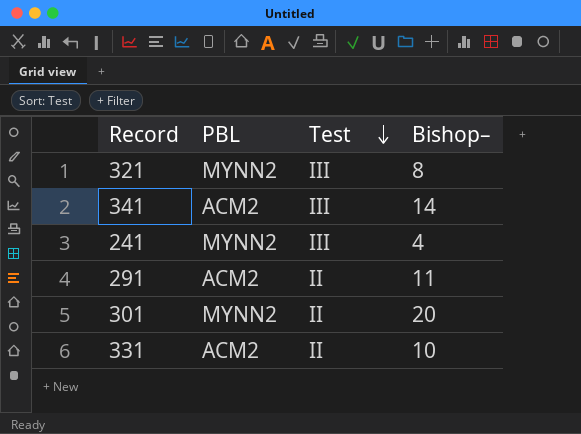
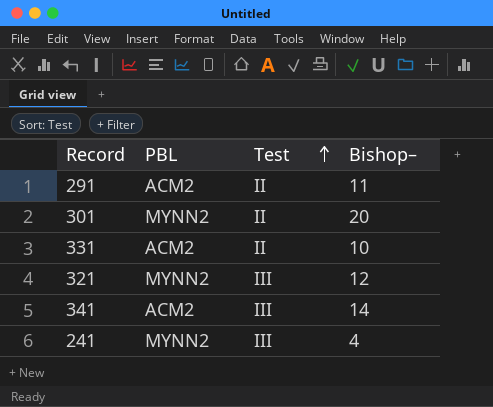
row order: Test descending -> Test ascending
321 | Bishop–: 8 -> 12

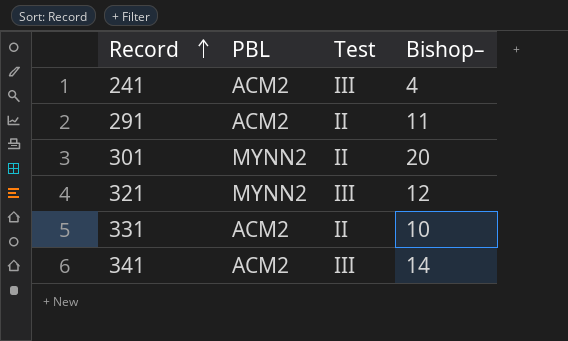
row order: Test ascending -> Record ascending
241 | PBL: MYNN2 -> ACM2

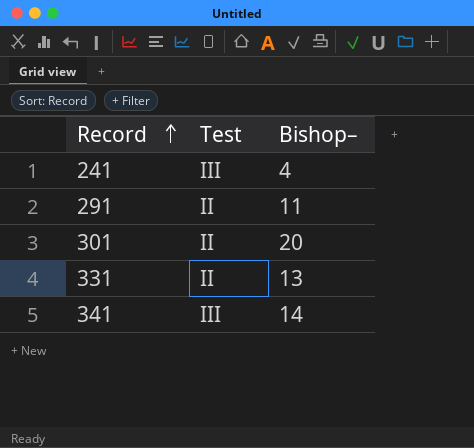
column PBL | position: 2 -> none
row 321: MYNN2 | III | 12 -> none
331 | Bishop–: 10 -> 13

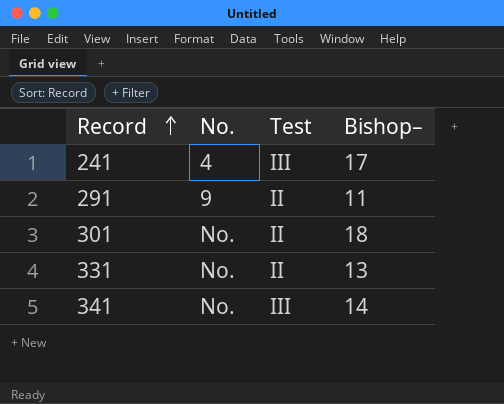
column No. | position: none -> 2
241 | Bishop–: 4 -> 17
301 | Bishop–: 20 -> 18

